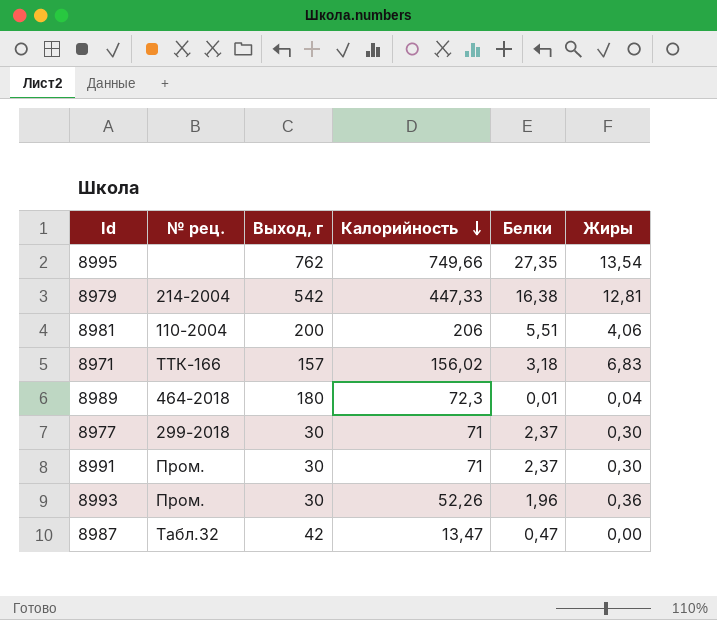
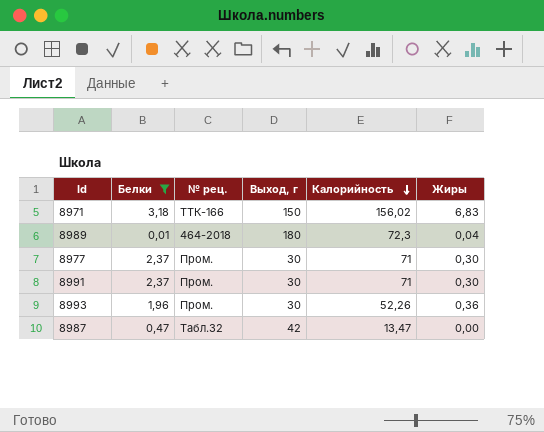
filter: none -> Белки <= 3,18
column Белки | position: 5 -> 2
8971 | Выход, г: 157 -> 150
8977 | № рец.: 299-2018 -> Пром.

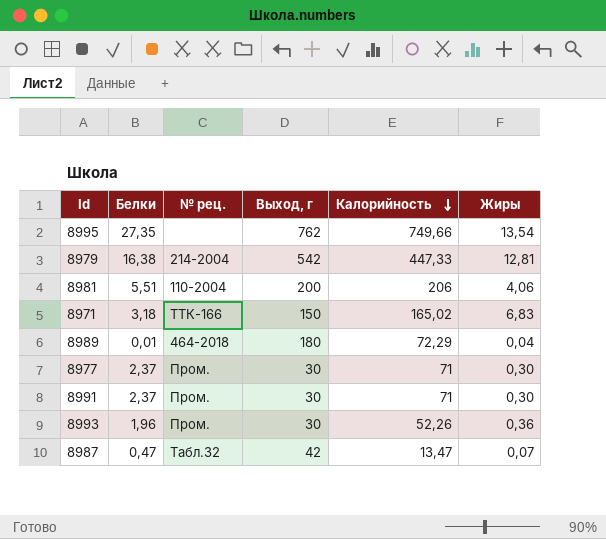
filter: Белки <= 3,18 -> none
8971 | Калорийность: 156,02 -> 165,02
8989 | Калорийность: 72,3 -> 72,29
8987 | Жиры: 0,00 -> 0,07

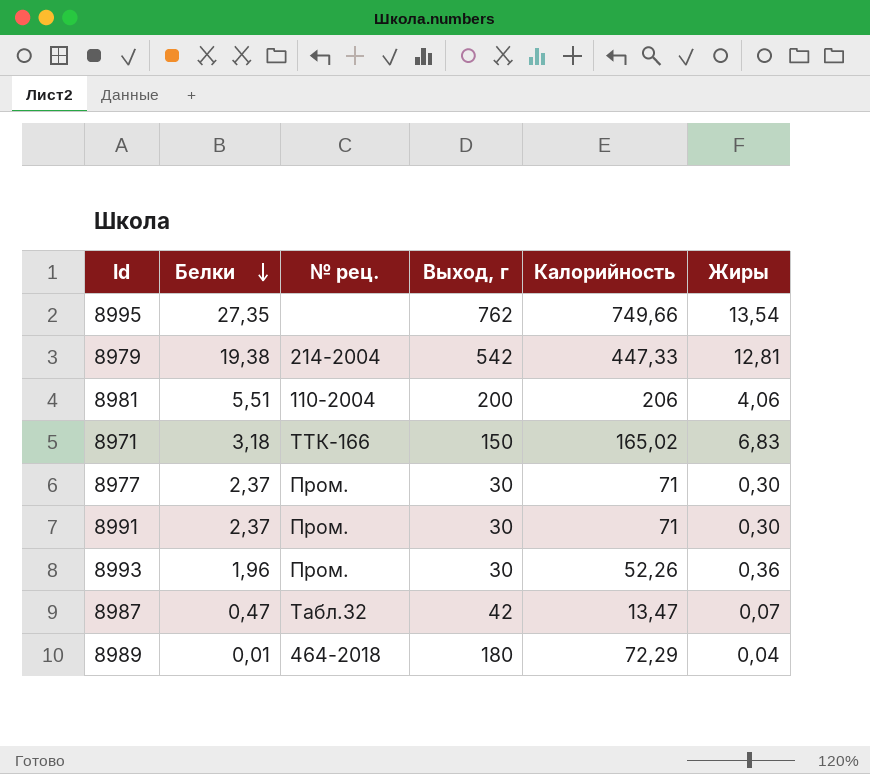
row order: Калорийность descending -> Белки descending
8979 | Белки: 16,38 -> 19,38

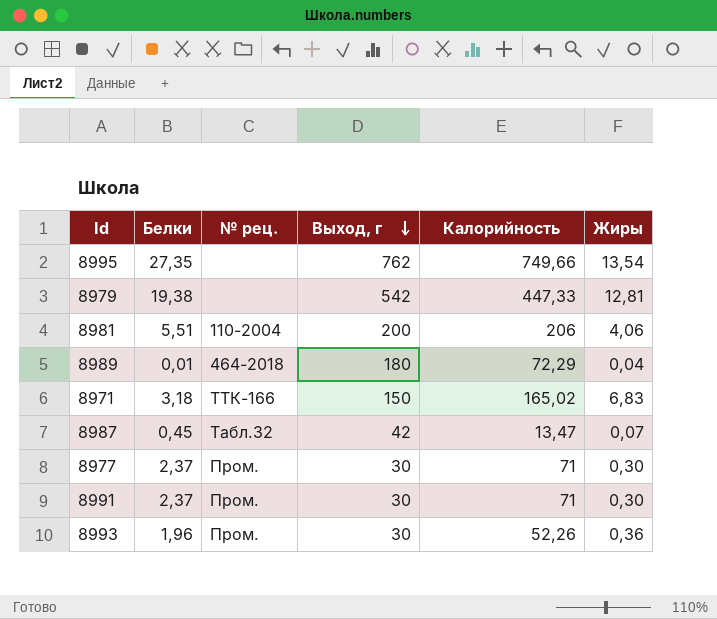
row order: Белки descending -> Выход, г descending
8979 | № рец.: 214-2004 -> none
8987 | Белки: 0,47 -> 0,45

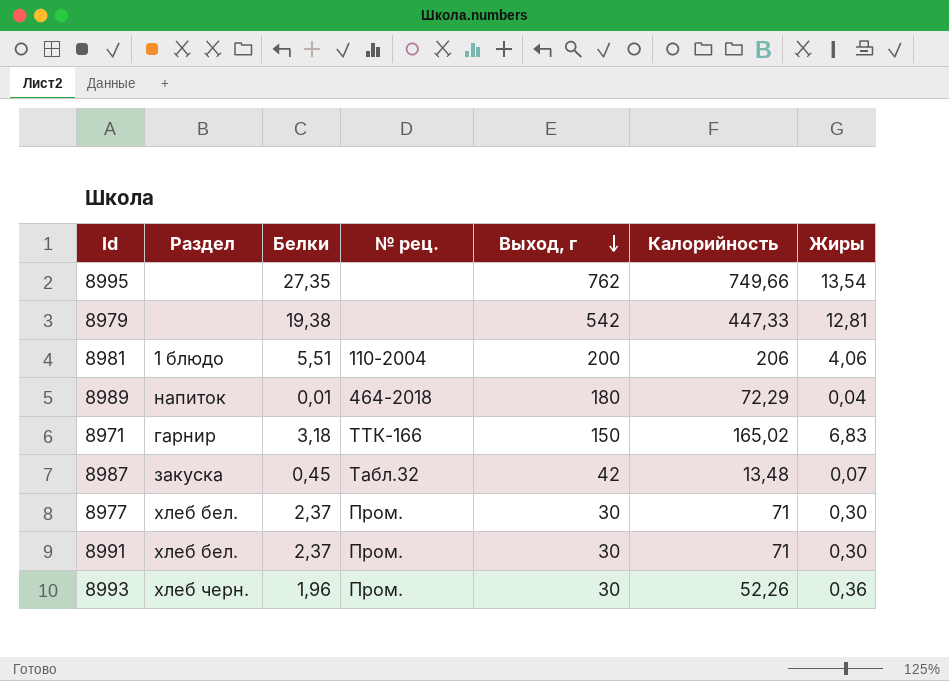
column Раздел | position: none -> 2
8987 | Калорийность: 13,47 -> 13,48

